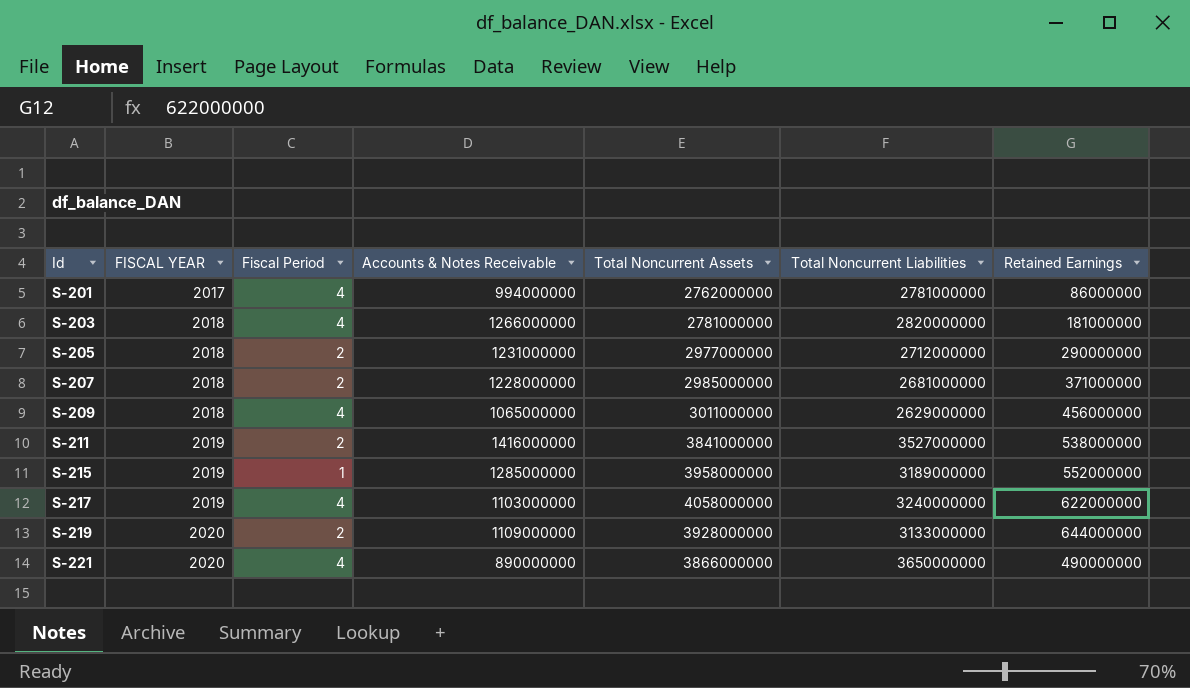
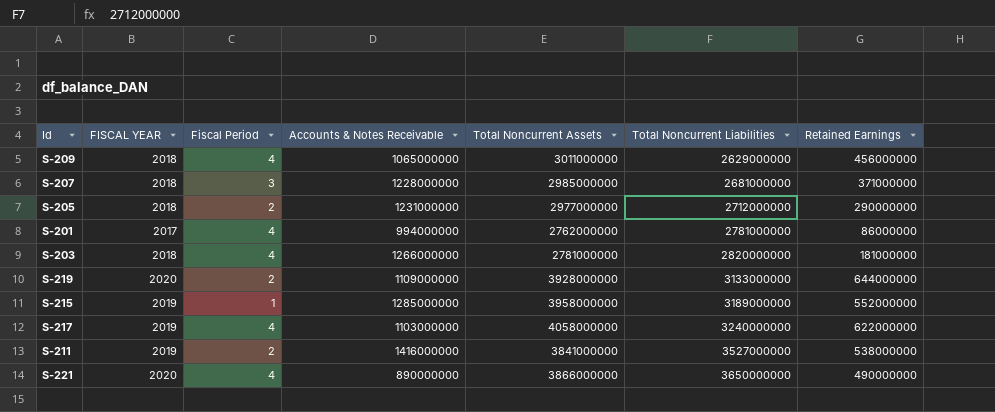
row order: Id ascending -> Total Noncurrent Liabilities ascending
S-207 | Fiscal Period: 2 -> 3

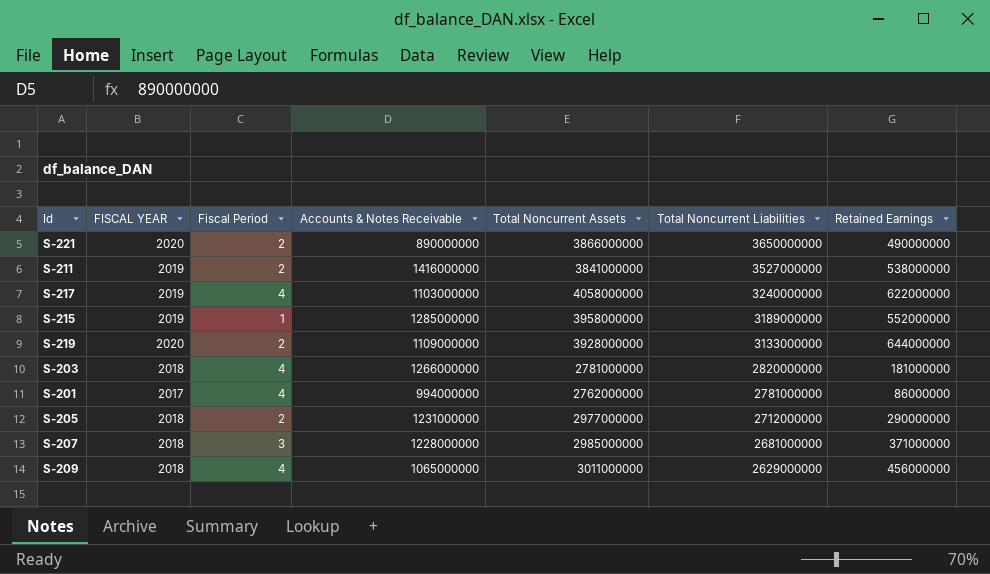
row order: Total Noncurrent Liabilities ascending -> Total Noncurrent Liabilities descending
S-221 | Fiscal Period: 4 -> 2

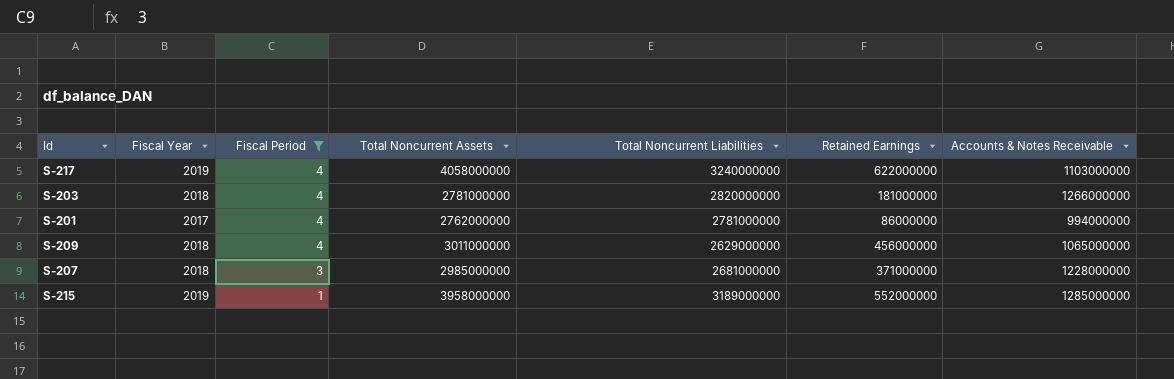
filter: none -> Fiscal Period != 2
row order: Total Noncurrent Liabilities descending -> Fiscal Period descending
column name: FISCAL YEAR -> Fiscal Year
column Accounts & Notes Receivable | position: 4 -> 7

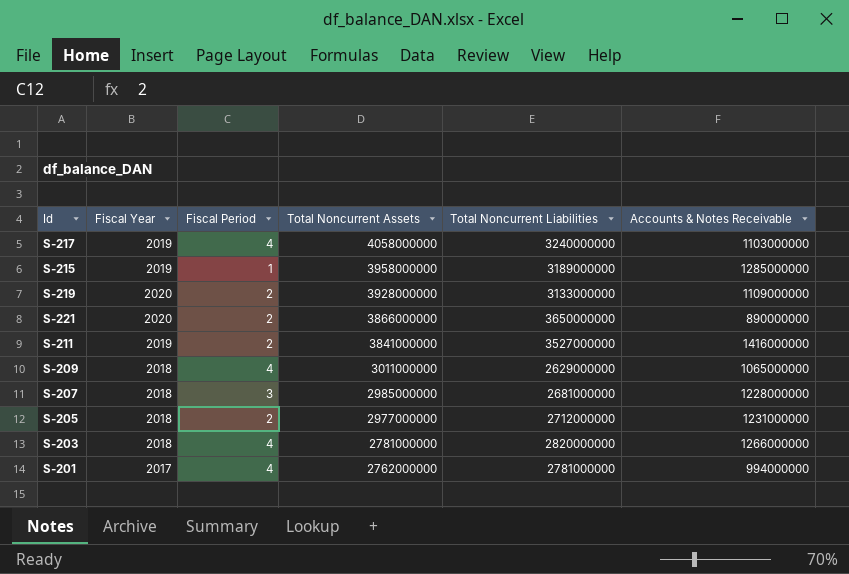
filter: Fiscal Period != 2 -> none
row order: Fiscal Period descending -> Total Noncurrent Assets descending
column Retained Earnings | position: 6 -> none

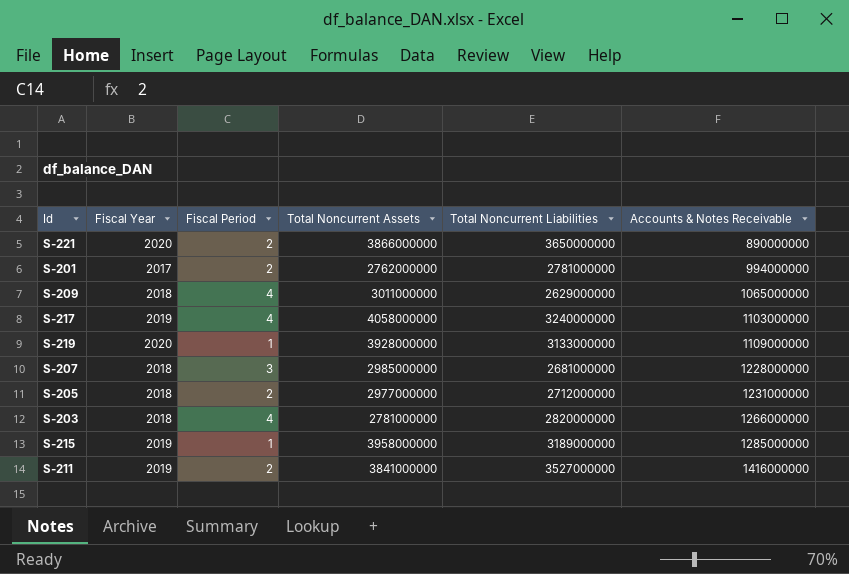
row order: Total Noncurrent Assets descending -> Accounts & Notes Receivable ascending
S-201 | Fiscal Period: 4 -> 2
S-219 | Fiscal Period: 2 -> 1

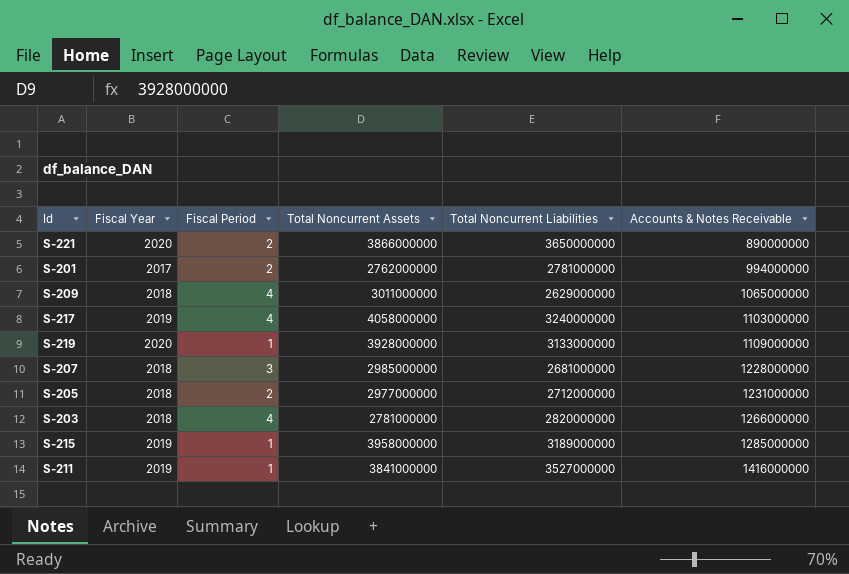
S-211 | Fiscal Period: 2 -> 1

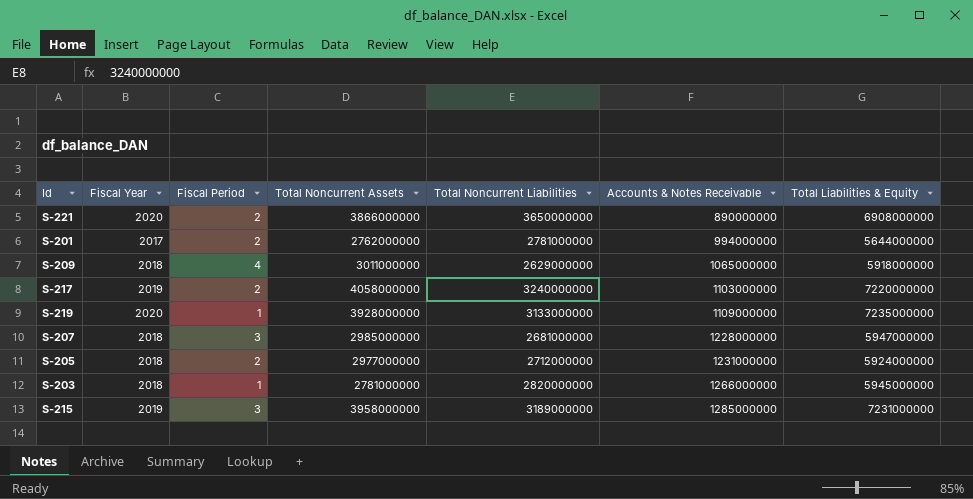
column Total Liabilities & Equity | position: none -> 7
row S-211: 2019 | 1 | 3841000000 | 3527000000 | 1416000000 -> none
S-217 | Fiscal Period: 4 -> 2
S-203 | Fiscal Period: 4 -> 1
S-215 | Fiscal Period: 1 -> 3

